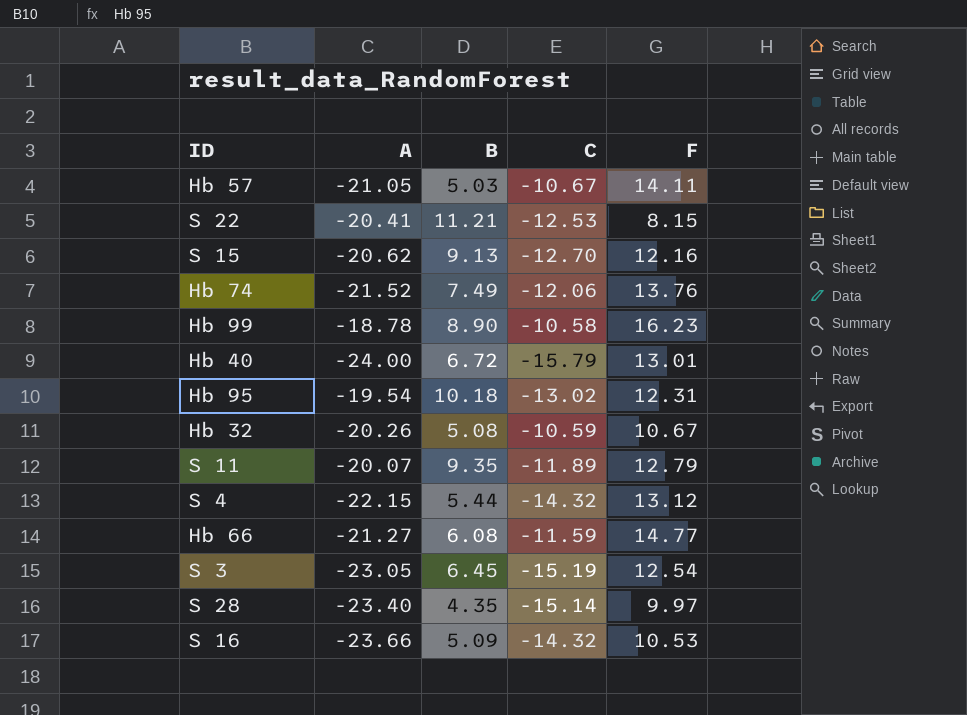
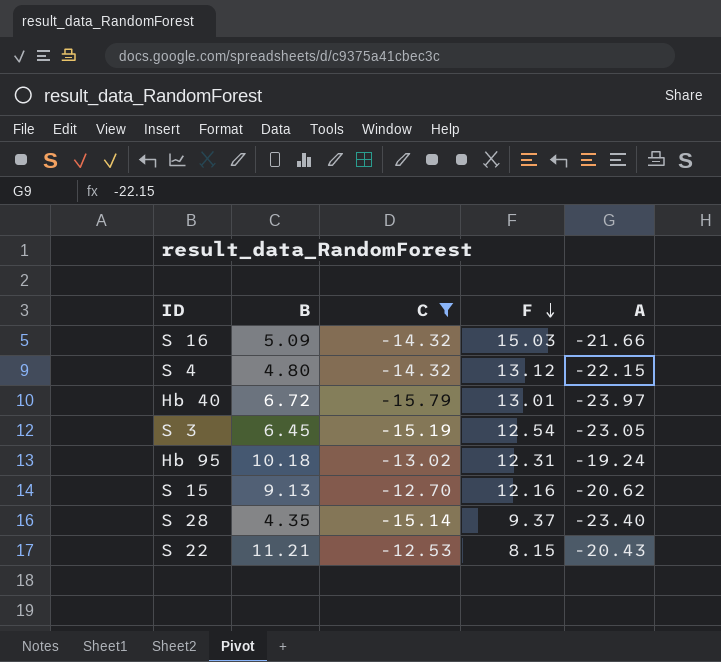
filter: none -> C <= -12.53
row order: none -> F descending
column A | position: 2 -> 5
S 16 | F: 10.53 -> 15.03
S 16 | A: -23.66 -> -21.66
S 4 | B: 5.44 -> 4.80
Hb 40 | A: -24.00 -> -23.97
Hb 95 | A: -19.54 -> -19.24
S 28 | F: 9.97 -> 9.37
S 22 | A: -20.41 -> -20.43

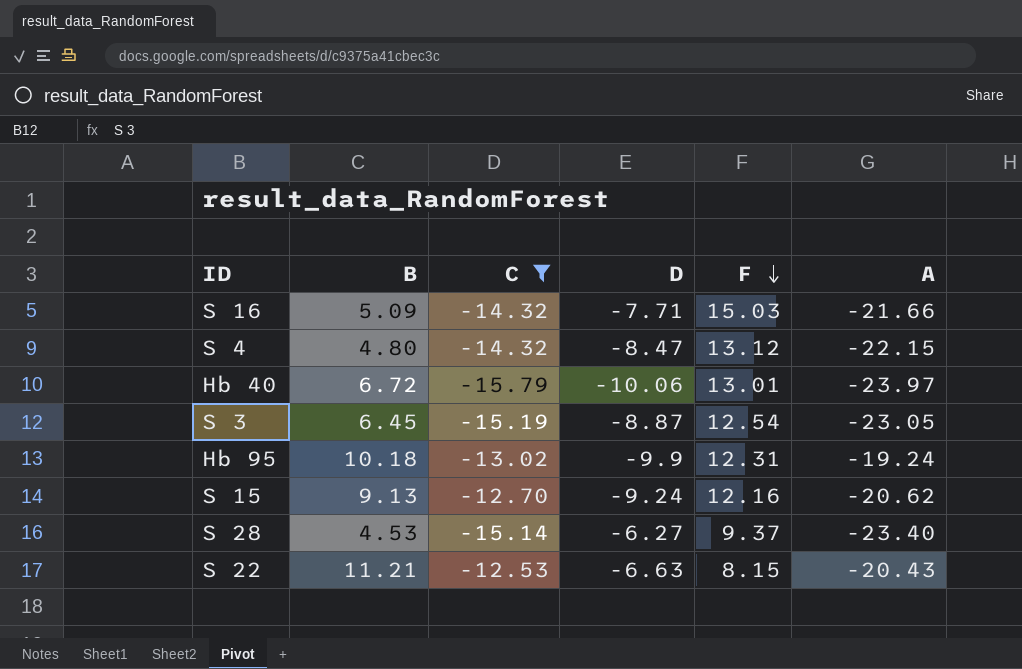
column D | position: none -> 4
S 28 | B: 4.35 -> 4.53

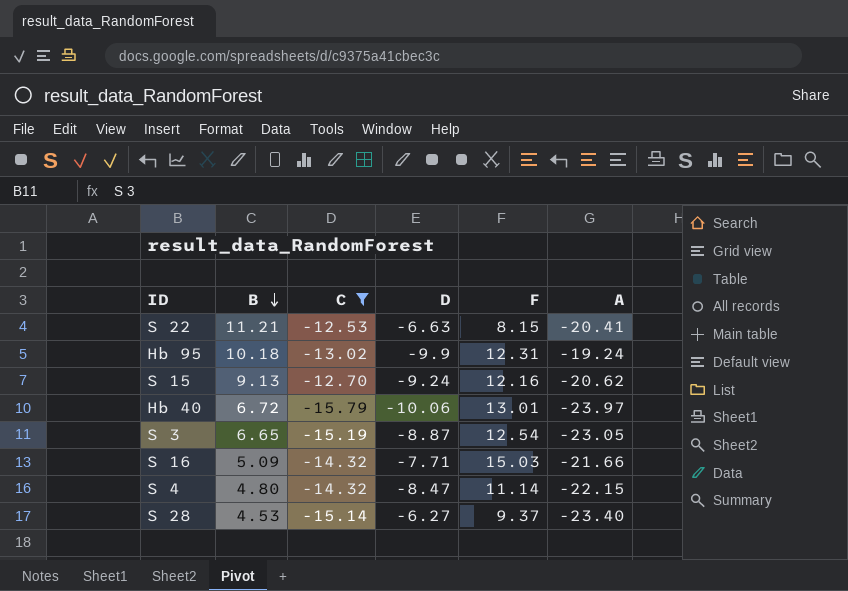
row order: F descending -> B descending
S 22 | A: -20.43 -> -20.41
S 3 | B: 6.45 -> 6.65
S 4 | F: 13.12 -> 11.14

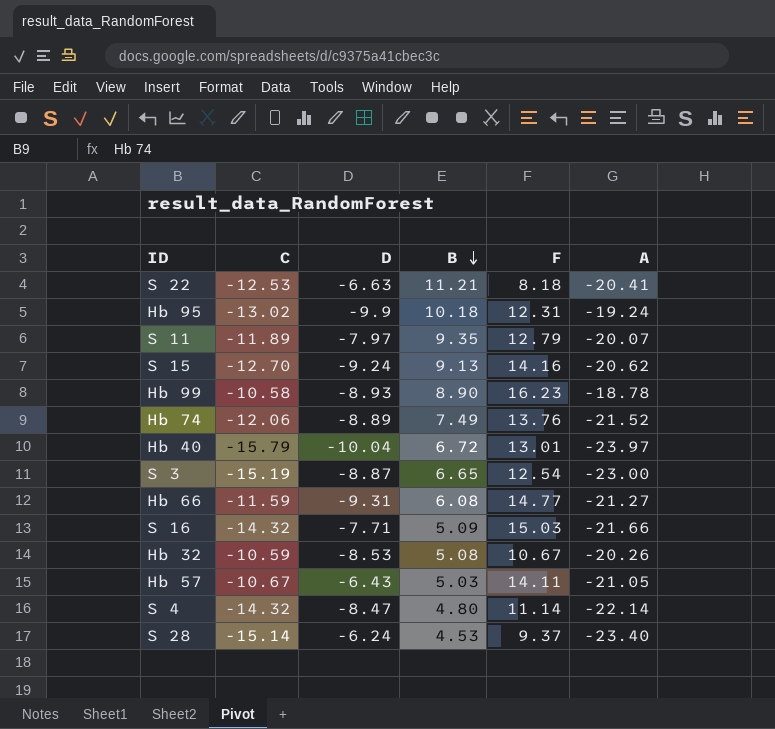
filter: C <= -12.53 -> none
column B | position: 2 -> 4
S 22 | F: 8.15 -> 8.18
S 15 | F: 12.16 -> 14.16
Hb 40 | D: -10.06 -> -10.04
S 3 | A: -23.05 -> -23.00
S 4 | A: -22.15 -> -22.14
S 28 | D: -6.27 -> -6.24

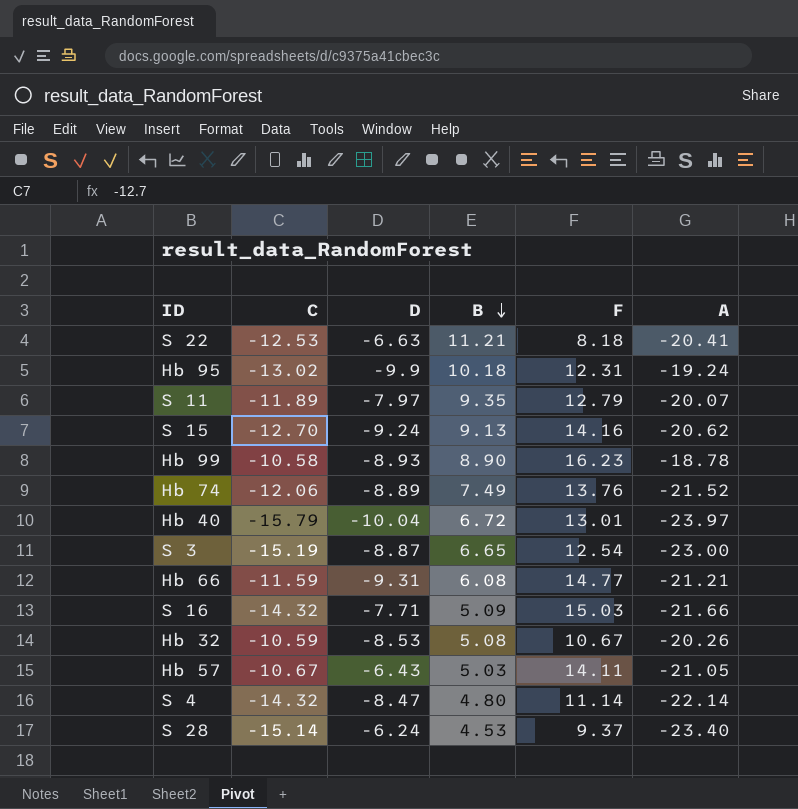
Hb 66 | A: -21.27 -> -21.21

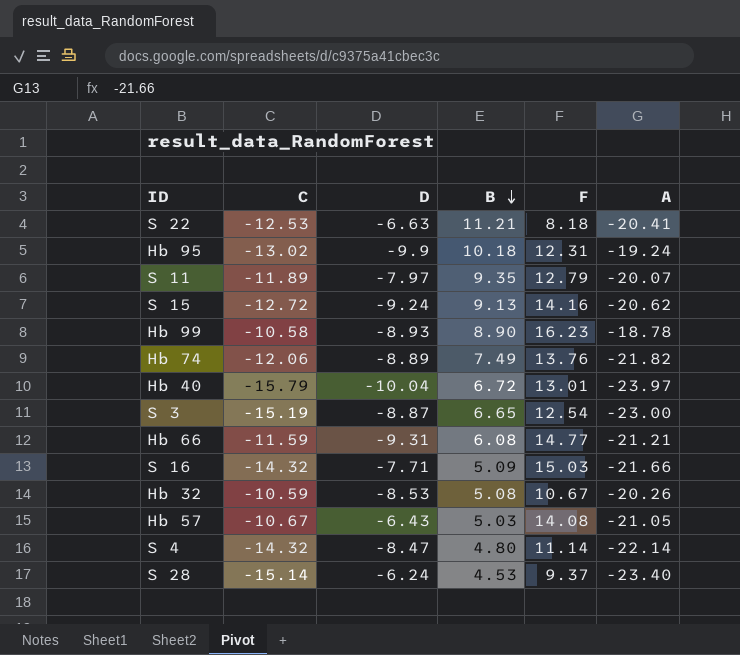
S 15 | C: -12.70 -> -12.72
Hb 74 | A: -21.52 -> -21.82
Hb 57 | F: 14.11 -> 14.08

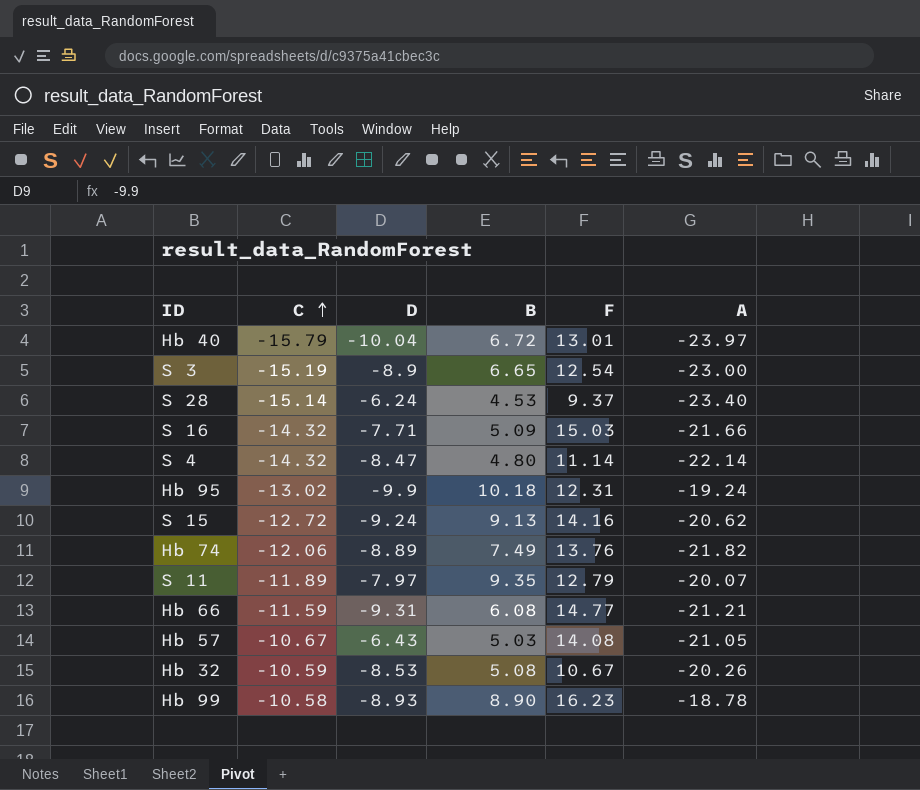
row order: B descending -> C ascending
row S 22: -12.53 | -6.63 | 11.21 | 8.18 | -20.41 -> none
S 3 | D: -8.87 -> -8.9

